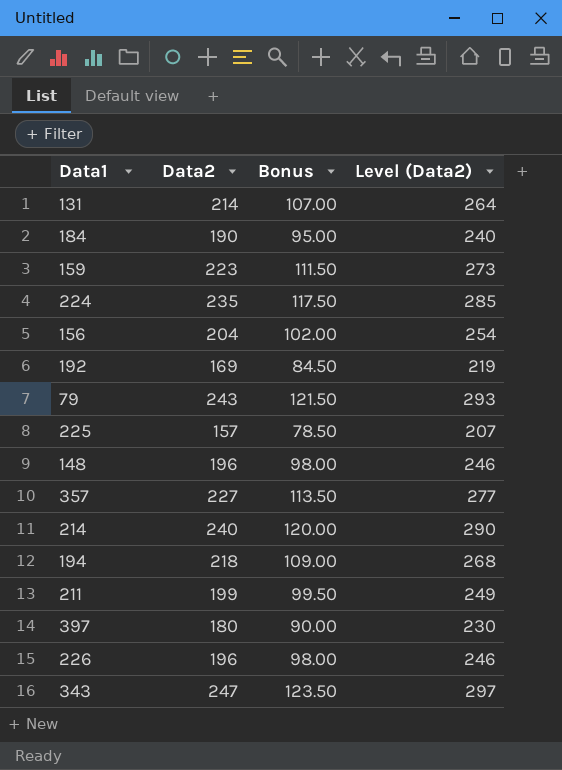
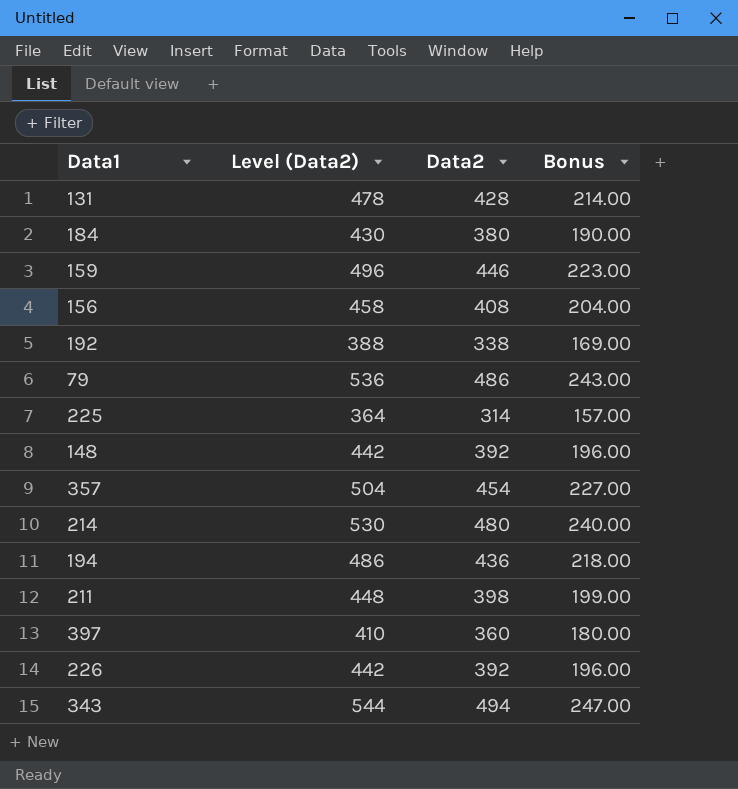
column Level (Data2) | position: 4 -> 2
row 224: 235 | 117.50 | 285 -> none
131 | Level (Data2): 264 -> 478
131 | Data2: 214 -> 428
131 | Bonus: 107.00 -> 214.00
184 | Level (Data2): 240 -> 430
184 | Data2: 190 -> 380
184 | Bonus: 95.00 -> 190.00
159 | Level (Data2): 273 -> 496
159 | Data2: 223 -> 446
159 | Bonus: 111.50 -> 223.00
156 | Level (Data2): 254 -> 458
156 | Data2: 204 -> 408
156 | Bonus: 102.00 -> 204.00
192 | Level (Data2): 219 -> 388
192 | Data2: 169 -> 338
192 | Bonus: 84.50 -> 169.00
79 | Level (Data2): 293 -> 536
79 | Data2: 243 -> 486
79 | Bonus: 121.50 -> 243.00
225 | Level (Data2): 207 -> 364
225 | Data2: 157 -> 314
225 | Bonus: 78.50 -> 157.00
148 | Level (Data2): 246 -> 442
148 | Data2: 196 -> 392
148 | Bonus: 98.00 -> 196.00
357 | Level (Data2): 277 -> 504
357 | Data2: 227 -> 454
357 | Bonus: 113.50 -> 227.00
214 | Level (Data2): 290 -> 530
214 | Data2: 240 -> 480
214 | Bonus: 120.00 -> 240.00
194 | Level (Data2): 268 -> 486
194 | Data2: 218 -> 436
194 | Bonus: 109.00 -> 218.00
211 | Level (Data2): 249 -> 448
211 | Data2: 199 -> 398
211 | Bonus: 99.50 -> 199.00
397 | Level (Data2): 230 -> 410
397 | Data2: 180 -> 360
397 | Bonus: 90.00 -> 180.00
226 | Level (Data2): 246 -> 442
226 | Data2: 196 -> 392
226 | Bonus: 98.00 -> 196.00
343 | Level (Data2): 297 -> 544
343 | Data2: 247 -> 494
343 | Bonus: 123.50 -> 247.00

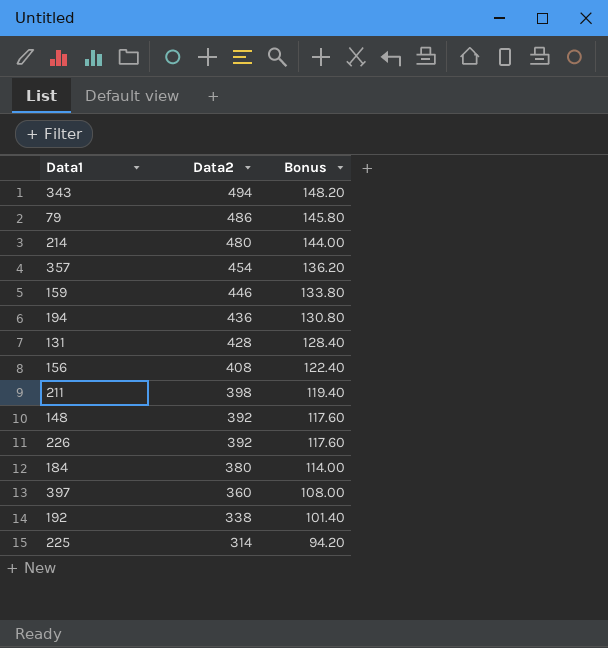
row order: none -> Data2 descending
column Level (Data2) | formula: [Data2] + 50 -> none
column Bonus | formula: [Data2] * 0.5 -> [Data2] * 0.3

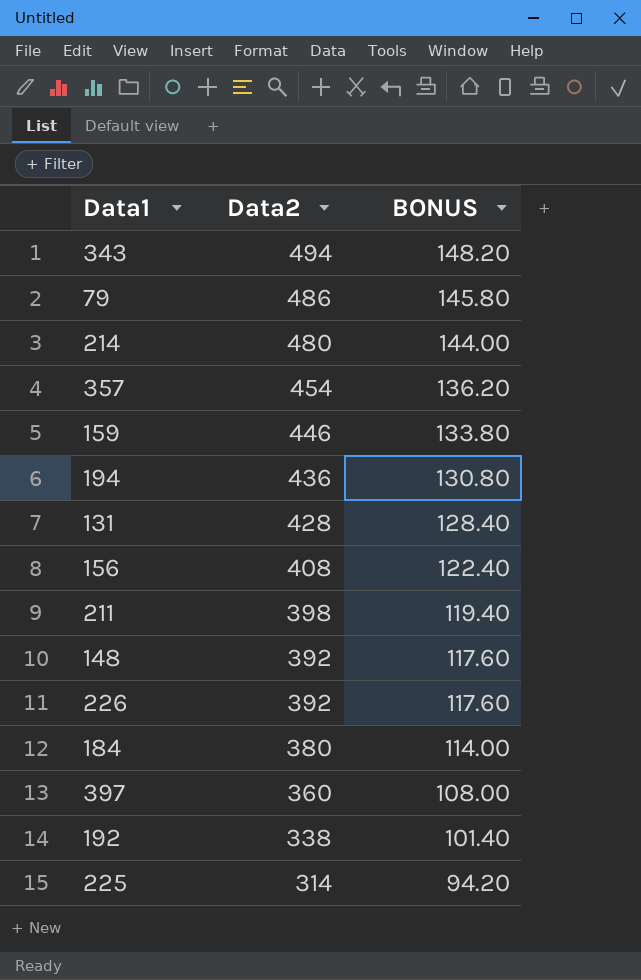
column name: Bonus -> BONUS

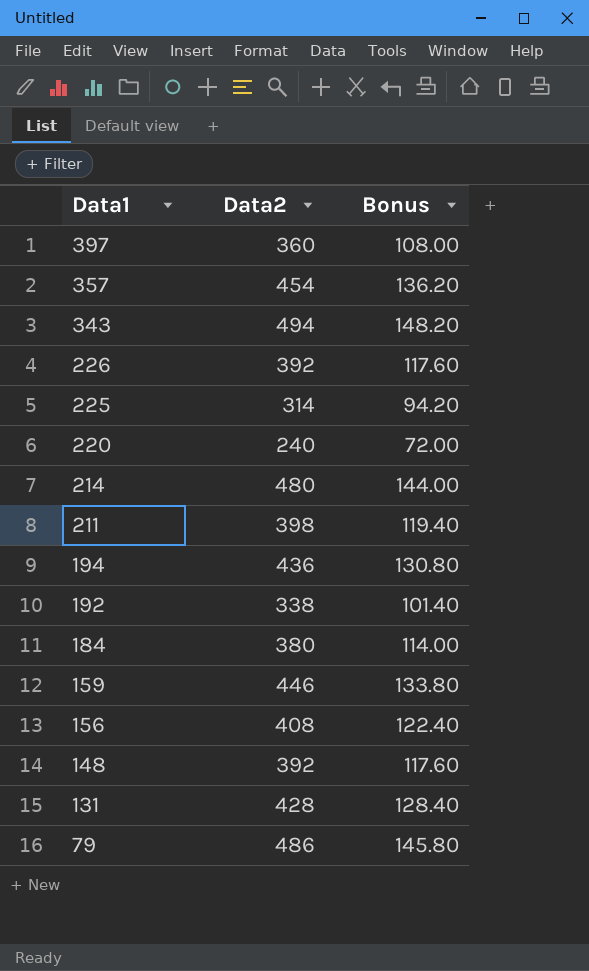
row order: Data2 descending -> Data1 descending
column name: BONUS -> Bonus
row 220: none -> 240 | 72.00

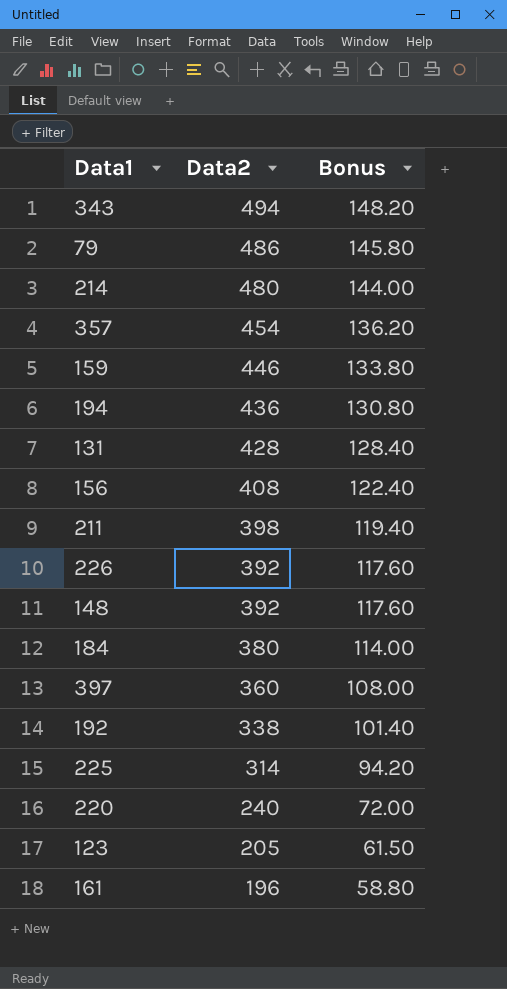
row order: Data1 descending -> Data2 descending
row 123: none -> 205 | 61.50
row 161: none -> 196 | 58.80

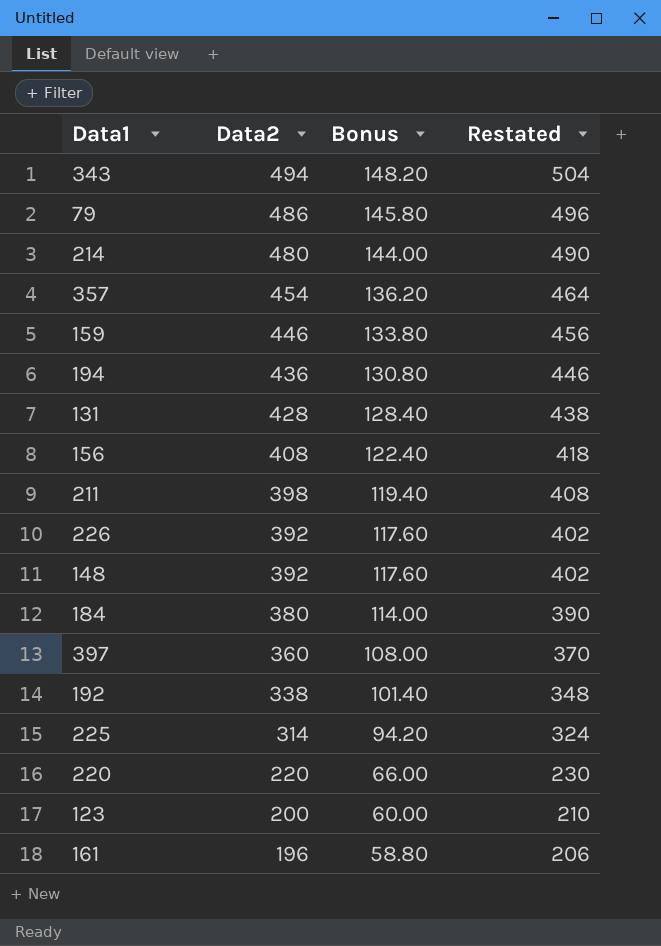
column Restated | formula: none -> [Data2] + 10
220 | Data2: 240 -> 220
220 | Bonus: 72.00 -> 66.00
123 | Data2: 205 -> 200
123 | Bonus: 61.50 -> 60.00

